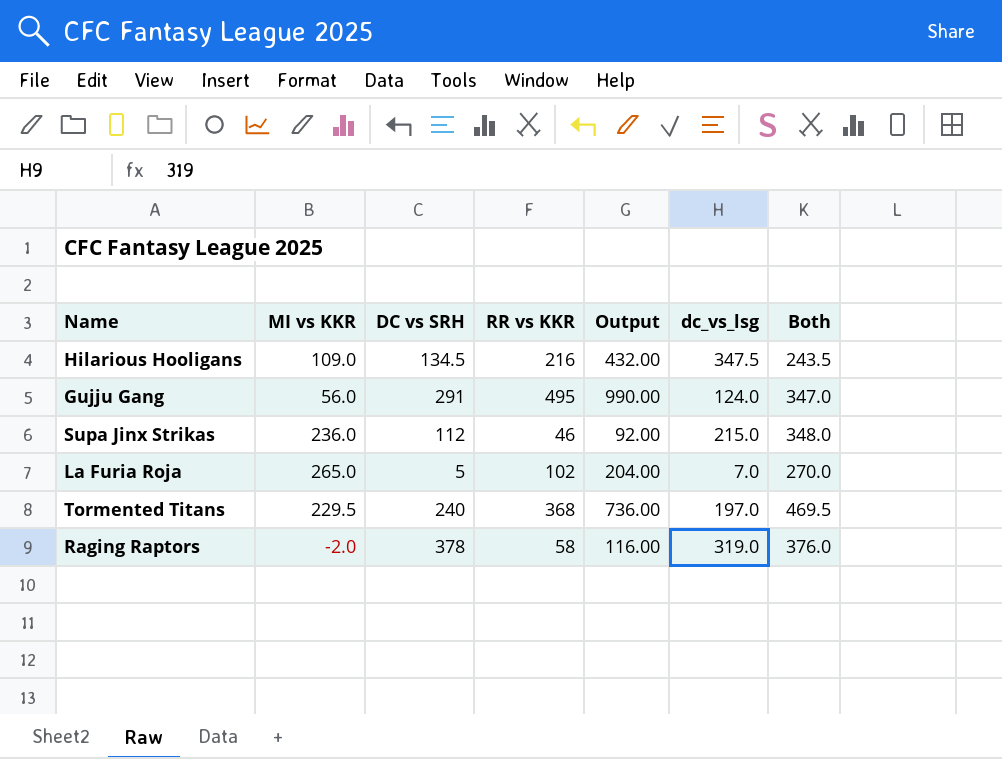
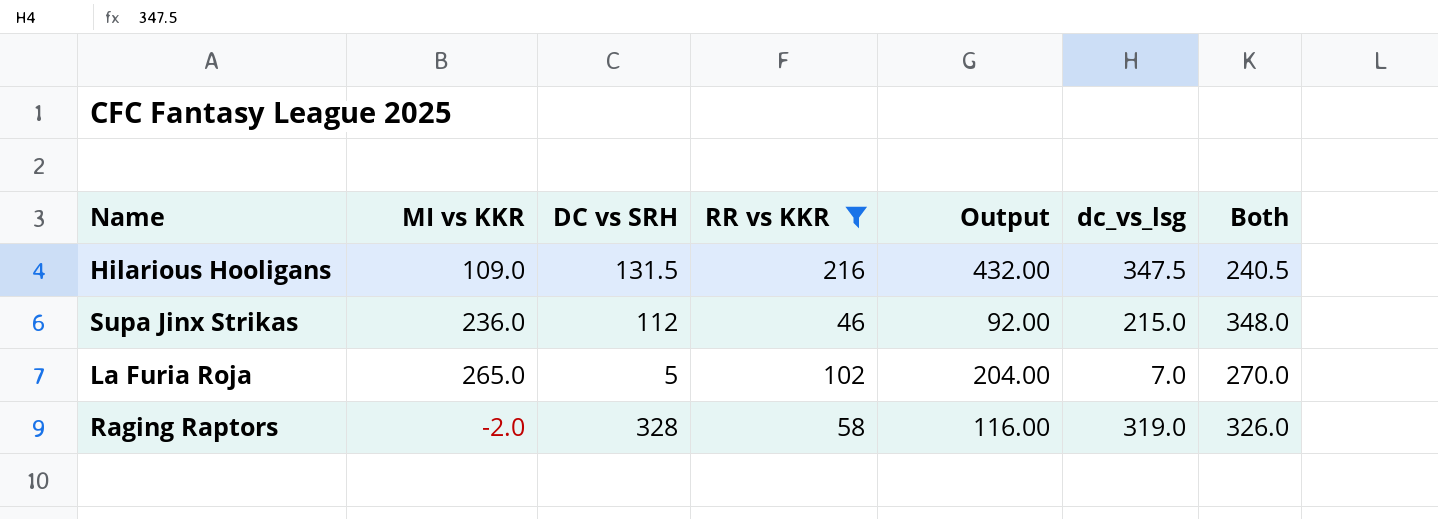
filter: none -> RR vs KKR <= 216
Hilarious Hooligans | DC vs SRH: 134.5 -> 131.5
Hilarious Hooligans | Both: 243.5 -> 240.5
Raging Raptors | DC vs SRH: 378 -> 328
Raging Raptors | Both: 376.0 -> 326.0

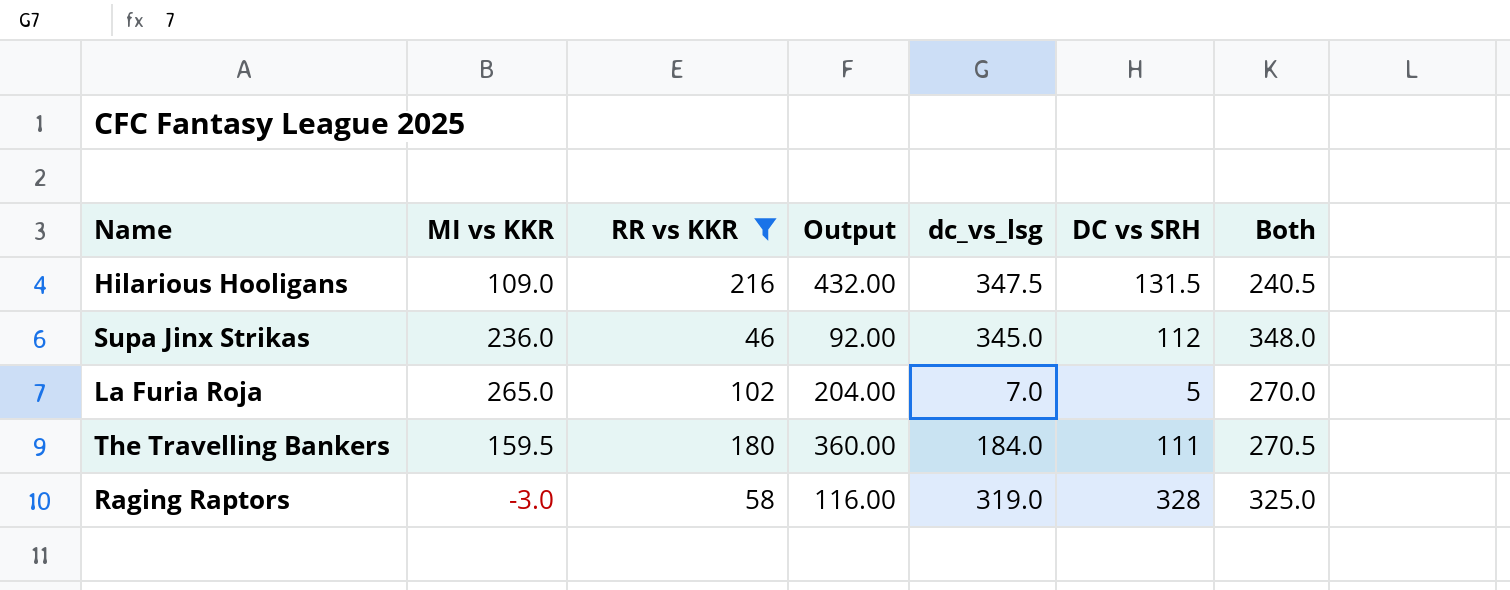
column DC vs SRH | position: 3 -> 6
Supa Jinx Strikas | dc_vs_lsg: 215.0 -> 345.0
row The Travelling Bankers: none -> 159.5 | 180 | 360.00 | 184.0 | 111 | 270.5
Raging Raptors | MI vs KKR: -2.0 -> -3.0
Raging Raptors | Both: 326.0 -> 325.0

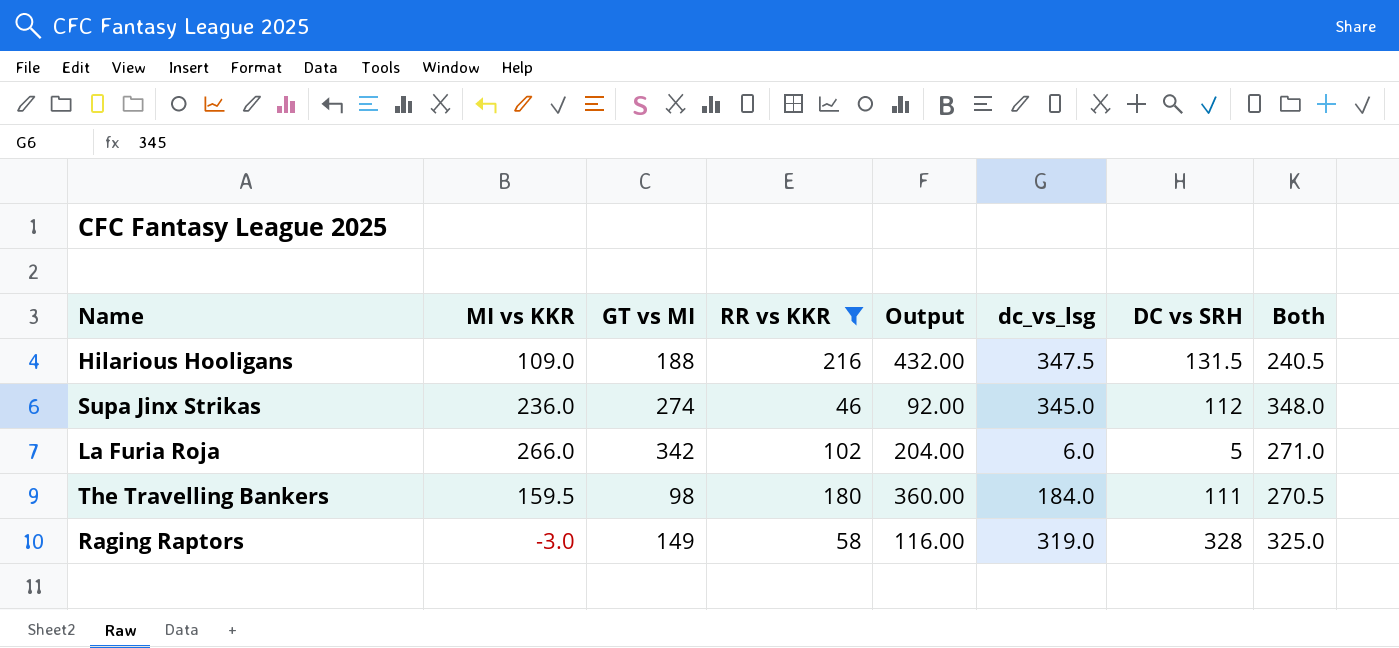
column GT vs MI | position: none -> 3
La Furia Roja | MI vs KKR: 265.0 -> 266.0
La Furia Roja | dc_vs_lsg: 7.0 -> 6.0
La Furia Roja | Both: 270.0 -> 271.0

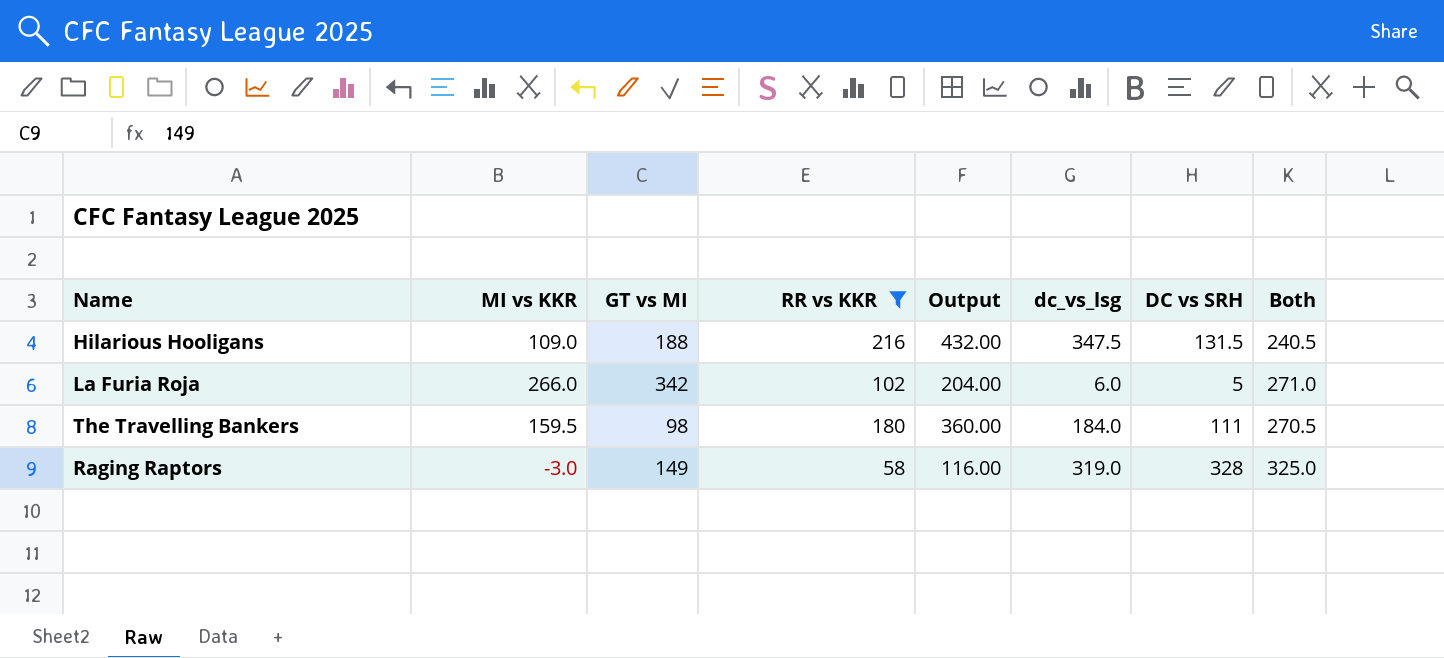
row Supa Jinx Strikas: 236.0 | 274 | 46 | 92.00 | 345.0 | 112 | 348.0 -> none

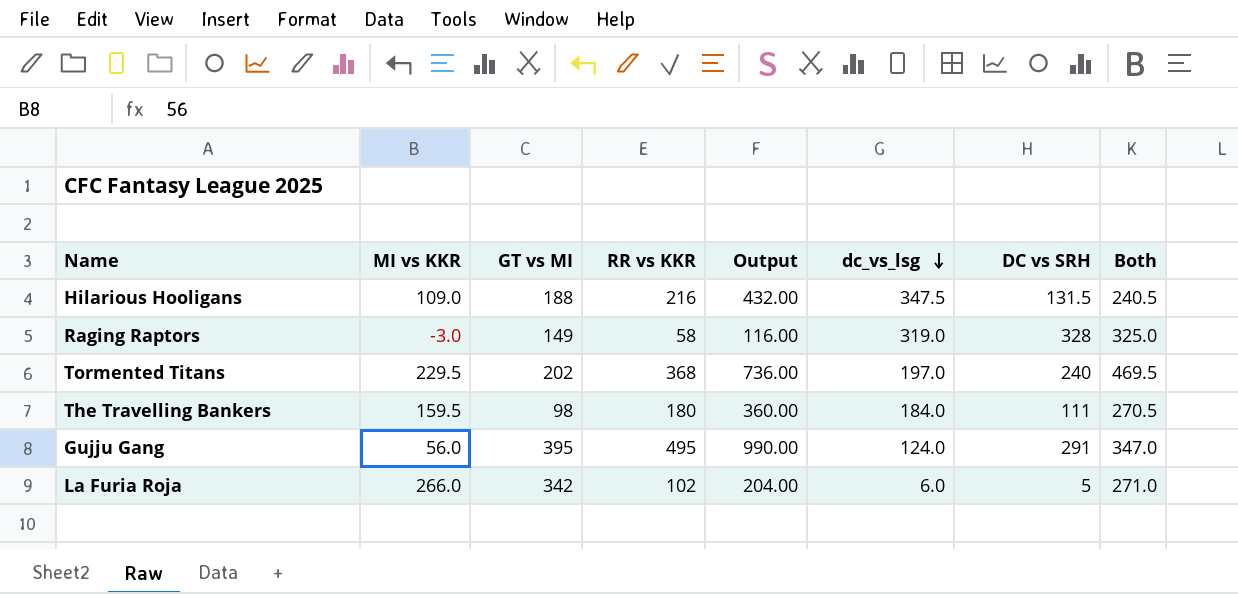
filter: RR vs KKR <= 216 -> none
row order: none -> dc_vs_lsg descending

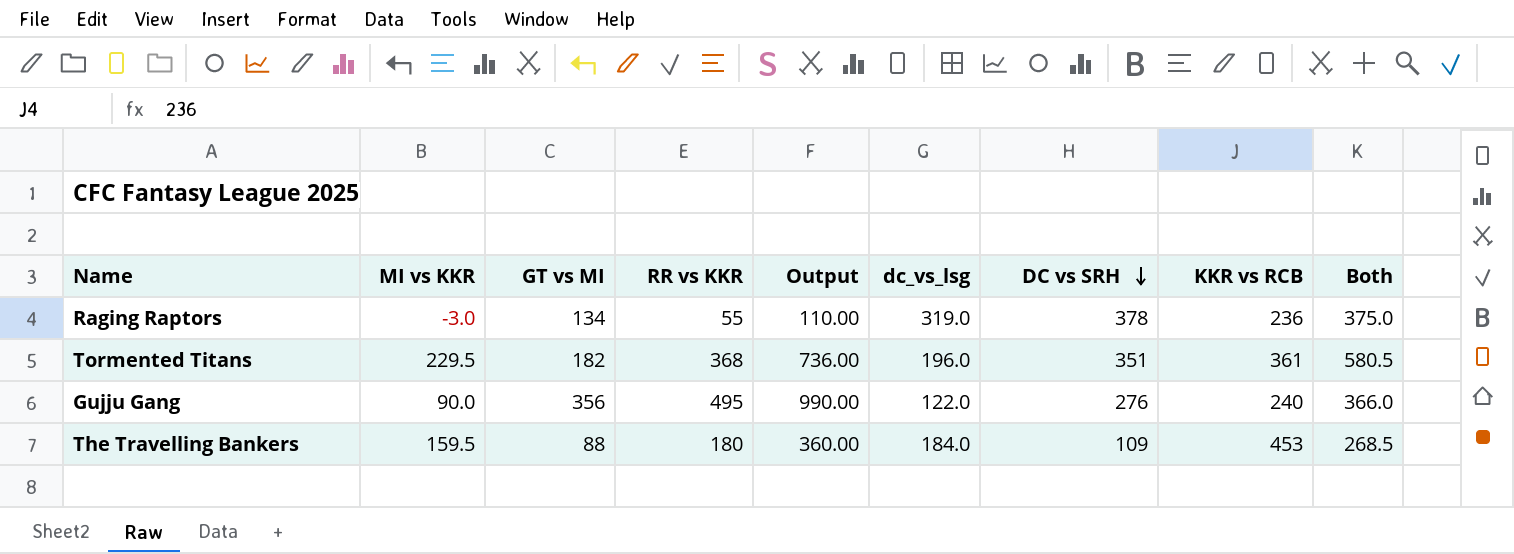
row order: dc_vs_lsg descending -> DC vs SRH descending
column KKR vs RCB | position: none -> 8
row Hilarious Hooligans: 109.0 | 188 | 216 | 432.00 | 347.5 | 131.5 | 240.5 -> none
row La Furia Roja: 266.0 | 342 | 102 | 204.00 | 6.0 | 5 | 271.0 -> none
Raging Raptors | GT vs MI: 149 -> 134
Raging Raptors | RR vs KKR: 58 -> 55
Raging Raptors | Output: 116.00 -> 110.00
Raging Raptors | DC vs SRH: 328 -> 378
Raging Raptors | Both: 325.0 -> 375.0
Tormented Titans | GT vs MI: 202 -> 182
Tormented Titans | dc_vs_lsg: 197.0 -> 196.0
Tormented Titans | DC vs SRH: 240 -> 351
Tormented Titans | Both: 469.5 -> 580.5
Gujju Gang | MI vs KKR: 56.0 -> 90.0
Gujju Gang | GT vs MI: 395 -> 356
Gujju Gang | dc_vs_lsg: 124.0 -> 122.0
Gujju Gang | DC vs SRH: 291 -> 276
Gujju Gang | Both: 347.0 -> 366.0
The Travelling Bankers | GT vs MI: 98 -> 88
The Travelling Bankers | DC vs SRH: 111 -> 109
The Travelling Bankers | Both: 270.5 -> 268.5

